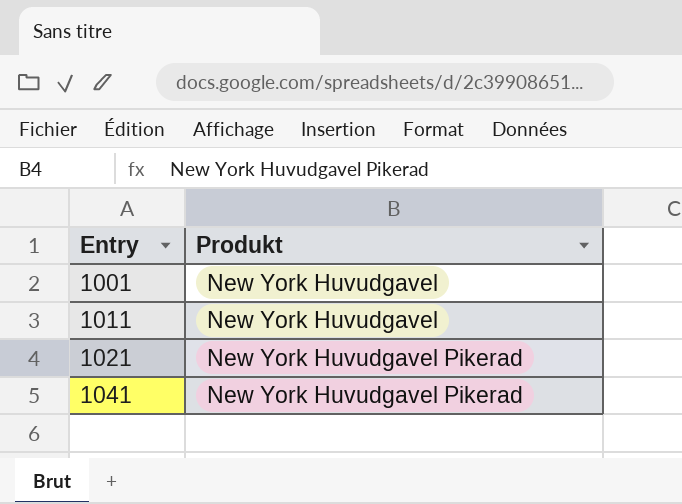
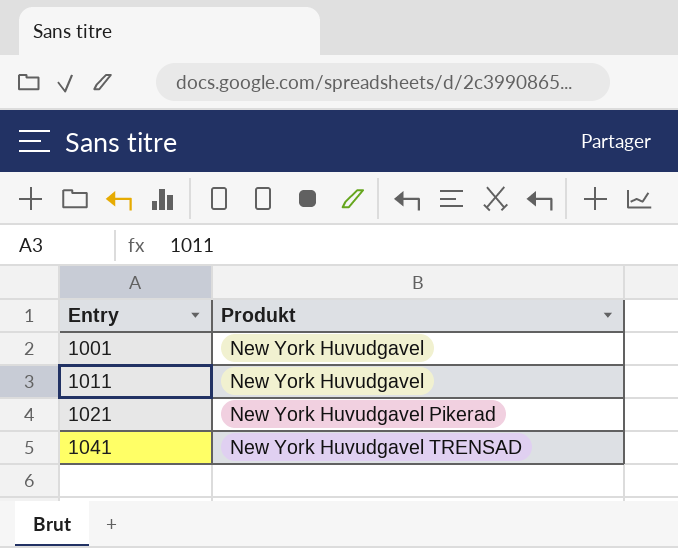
1041 | Produkt: New York Huvudgavel Pikerad -> New York Huvudgavel TRENSAD

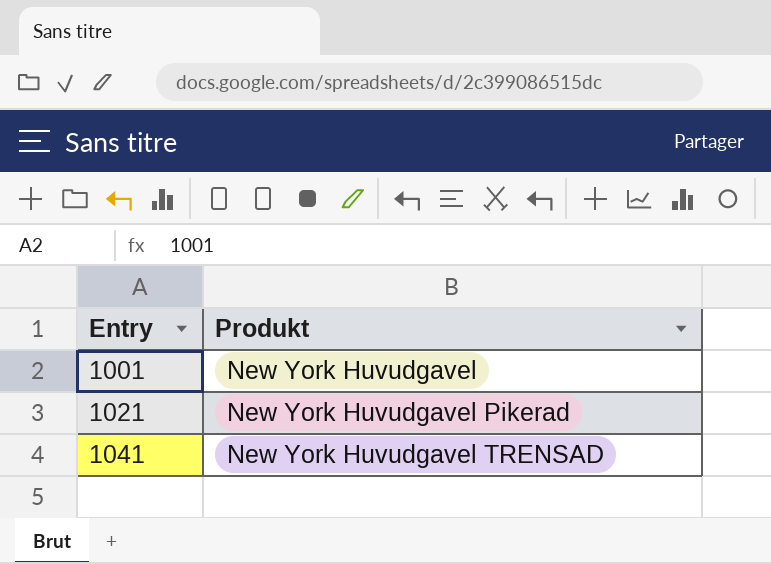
row 1011: New York Huvudgavel -> none

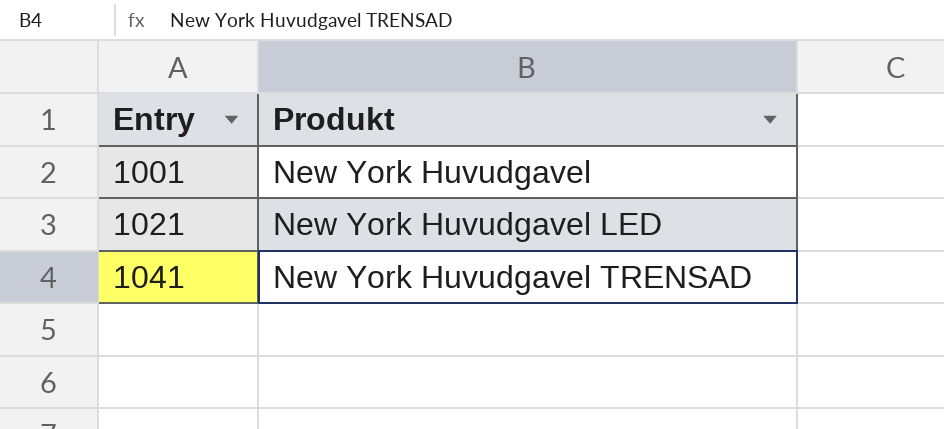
1021 | Produkt: New York Huvudgavel Pikerad -> New York Huvudgavel LED

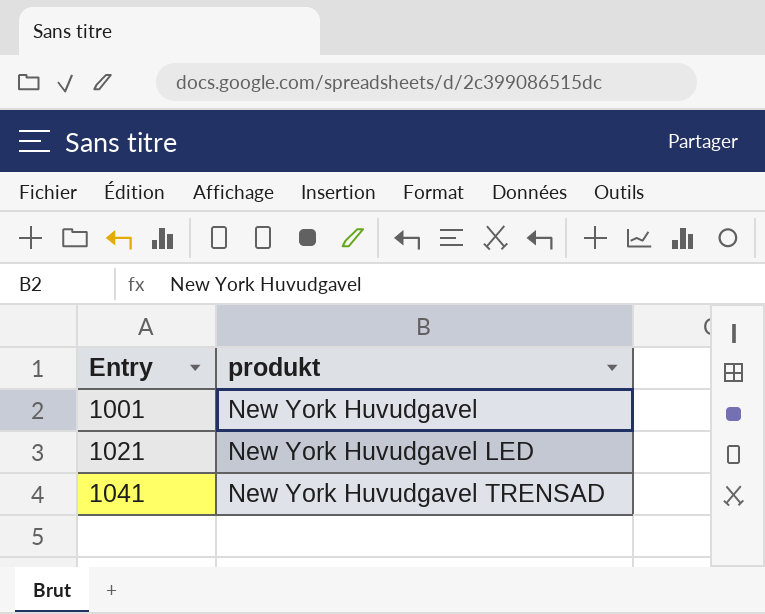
column name: Produkt -> produkt

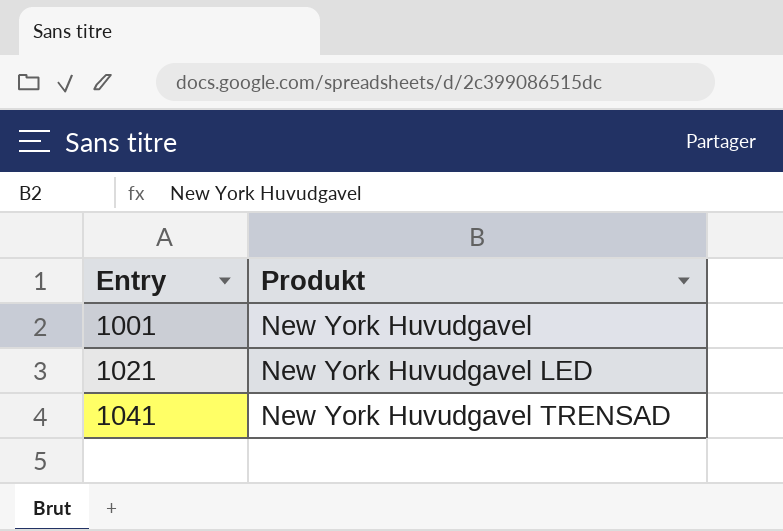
column name: produkt -> Produkt

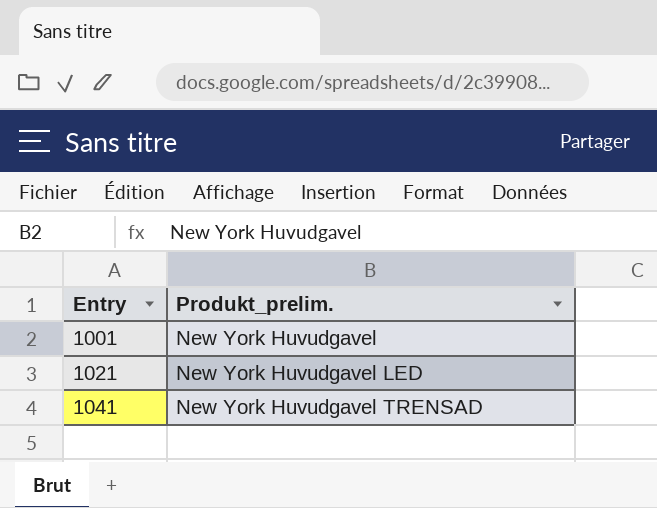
column name: Produkt -> Produkt_prelim.

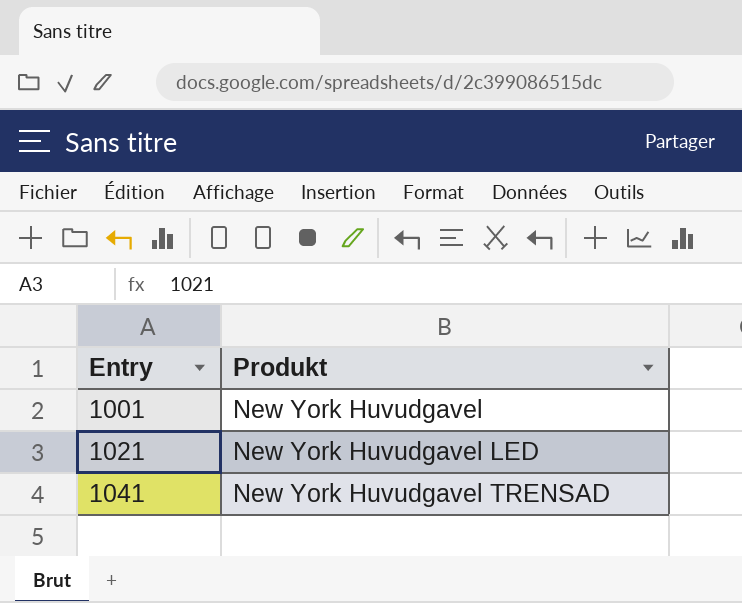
column name: Produkt_prelim. -> Produkt

